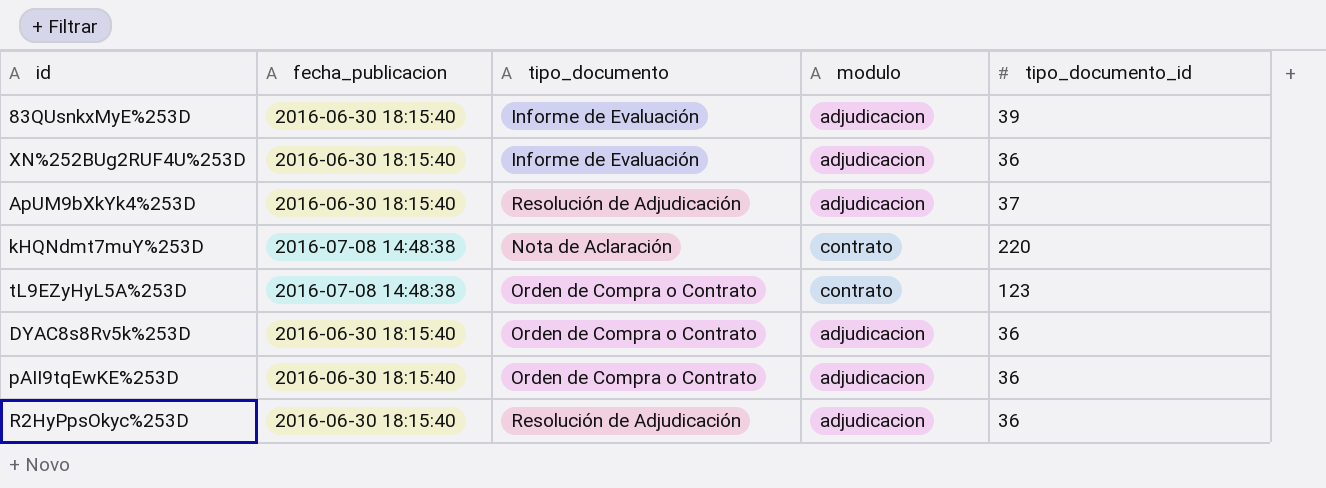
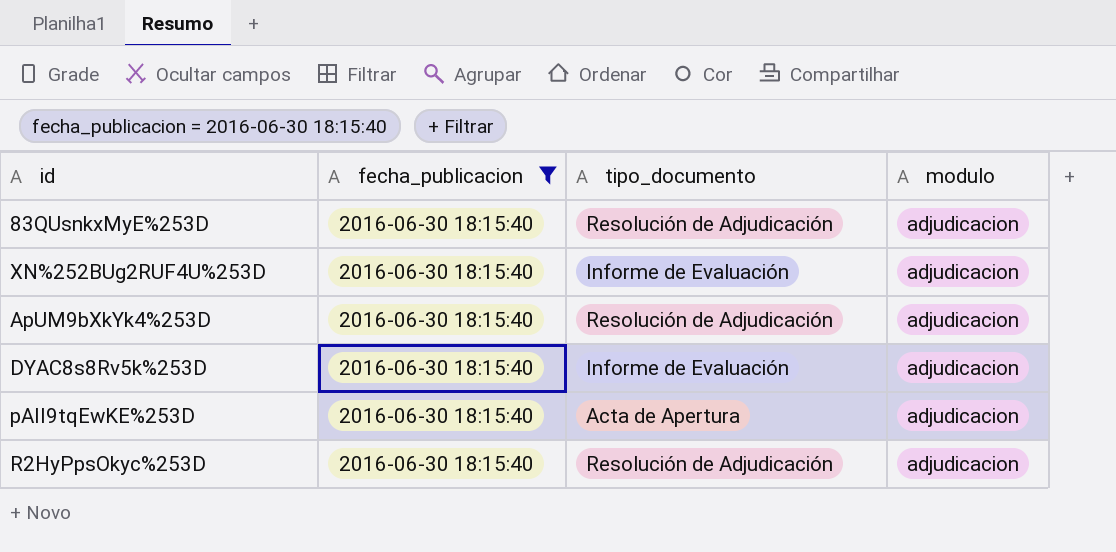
filter: none -> fecha_publicacion = 2016-06-30 18:15:40
column tipo_documento_id | position: 5 -> none
83QUsnkxMyE%253D | tipo_documento: Informe de Evaluación -> Resolución de Adjudicación
DYAC8s8Rv5k%253D | tipo_documento: Orden de Compra o Contrato -> Informe de Evaluación
pAII9tqEwKE%253D | tipo_documento: Orden de Compra o Contrato -> Acta de Apertura

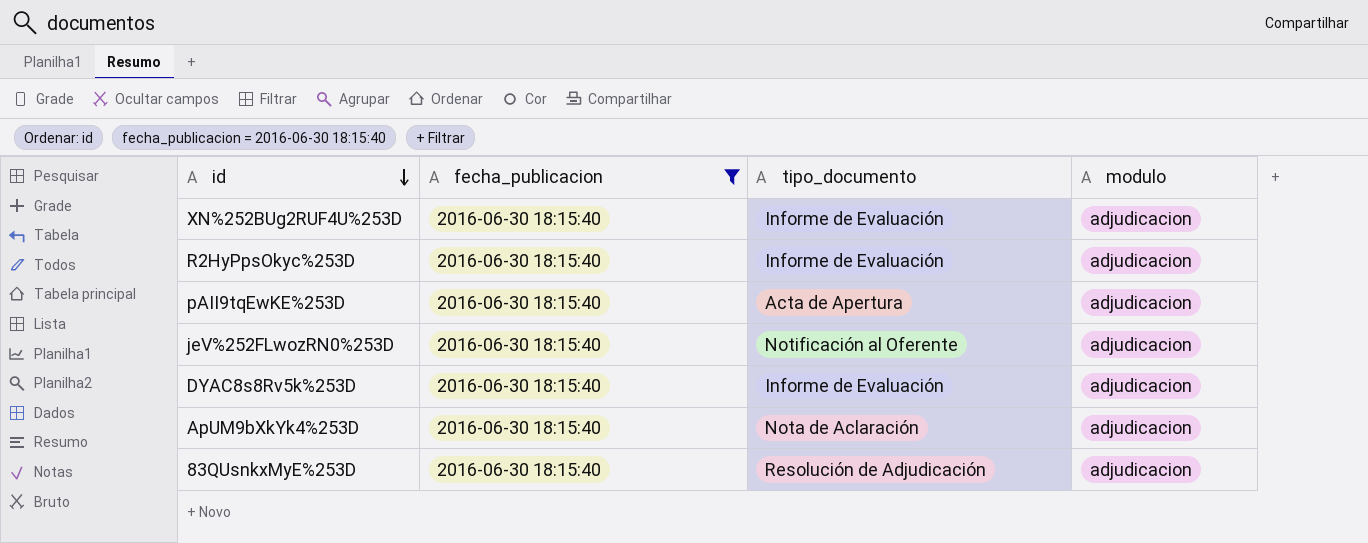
row order: none -> id descending
R2HyPpsOkyc%253D | tipo_documento: Resolución de Adjudicación -> Informe de Evaluación
row jeV%252FLwozRN0%253D: none -> 2016-06-30 18:15:40 | Notificación al Oferente | adjudicacion
ApUM9bXkYk4%253D | tipo_documento: Resolución de Adjudicación -> Nota de Aclaración

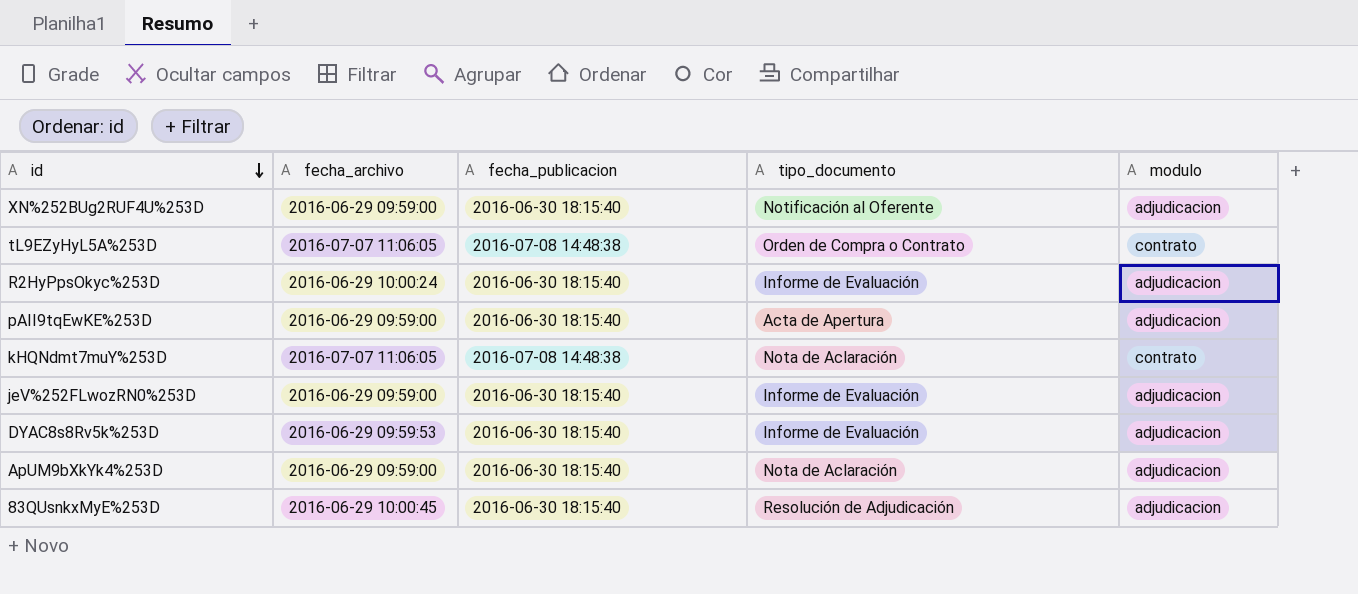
filter: fecha_publicacion = 2016-06-30 18:15:40 -> none
column fecha_archivo | position: none -> 2
XN%252BUg2RUF4U%253D | tipo_documento: Informe de Evaluación -> Notificación al Oferente
jeV%252FLwozRN0%253D | tipo_documento: Notificación al Oferente -> Informe de Evaluación

